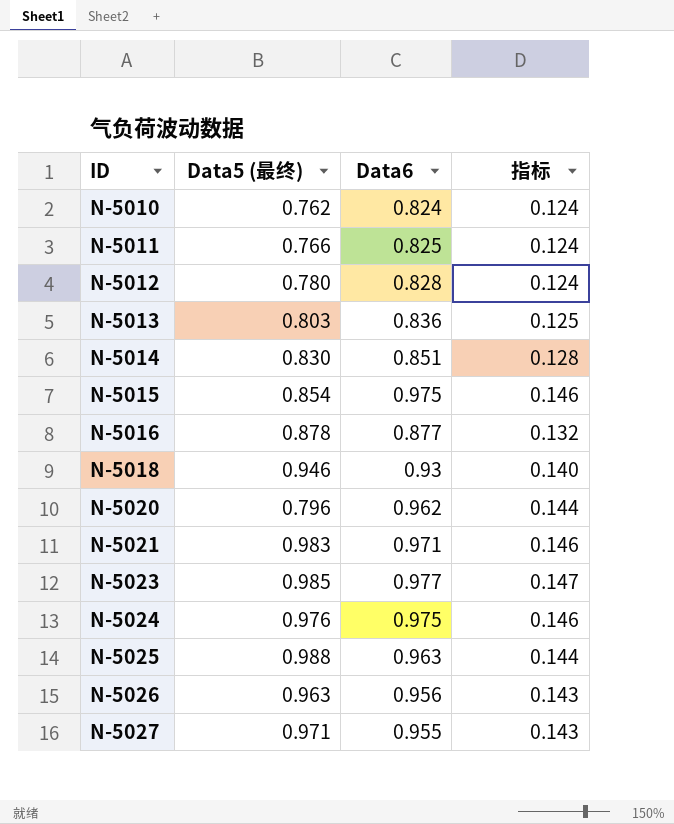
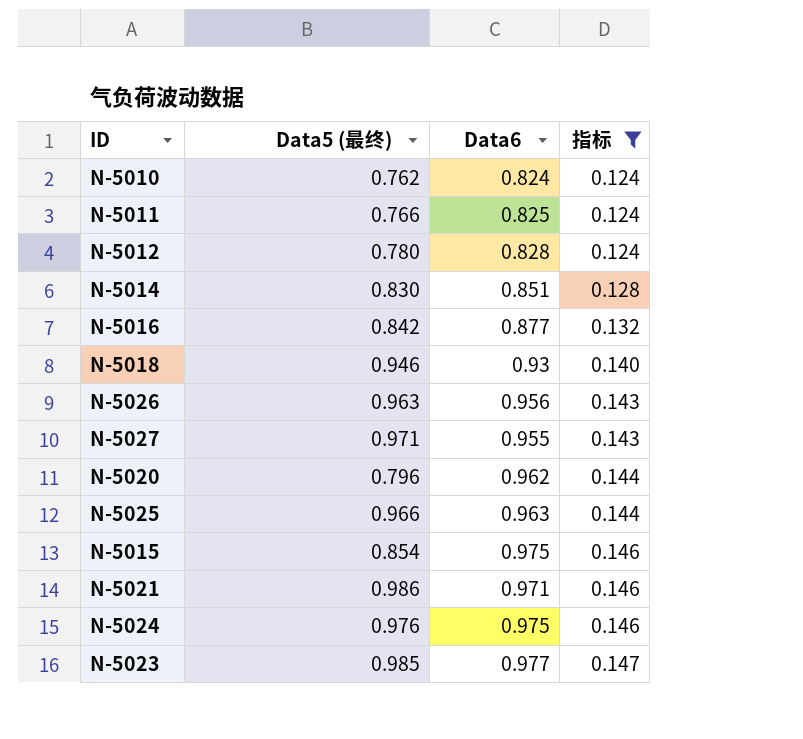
filter: none -> 指标 != 0.125
row order: ID ascending -> 指标 ascending
N-5016 | Data5 (最终): 0.878 -> 0.842
N-5025 | Data5 (最终): 0.988 -> 0.966
N-5021 | Data5 (最终): 0.983 -> 0.986

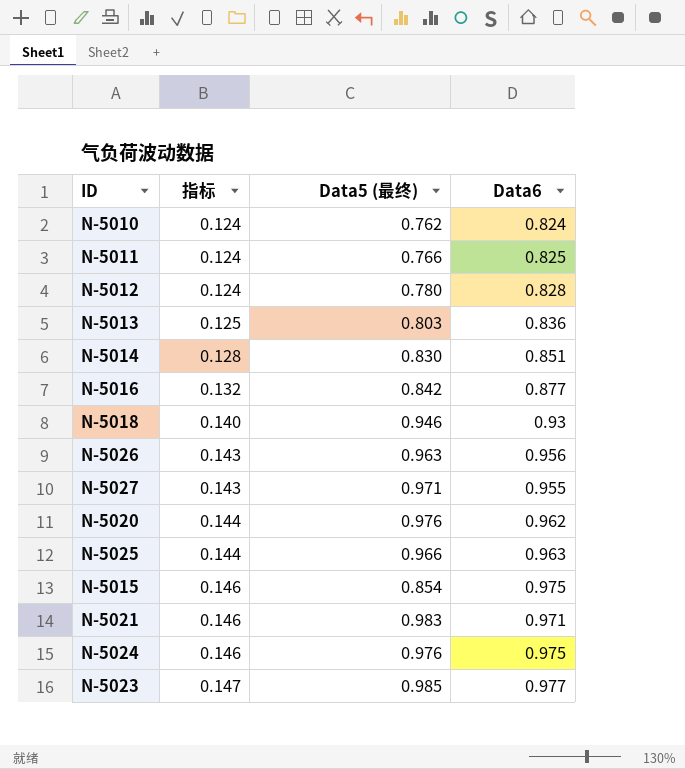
filter: 指标 != 0.125 -> none
column 指标 | position: 4 -> 2
N-5020 | Data5 (最终): 0.796 -> 0.976
N-5021 | Data5 (最终): 0.986 -> 0.983

